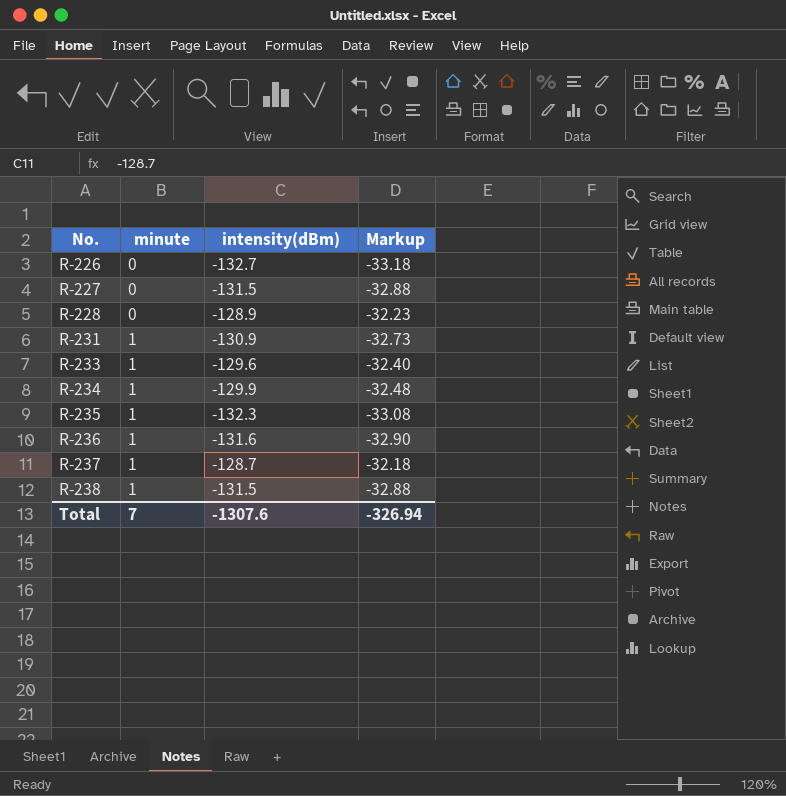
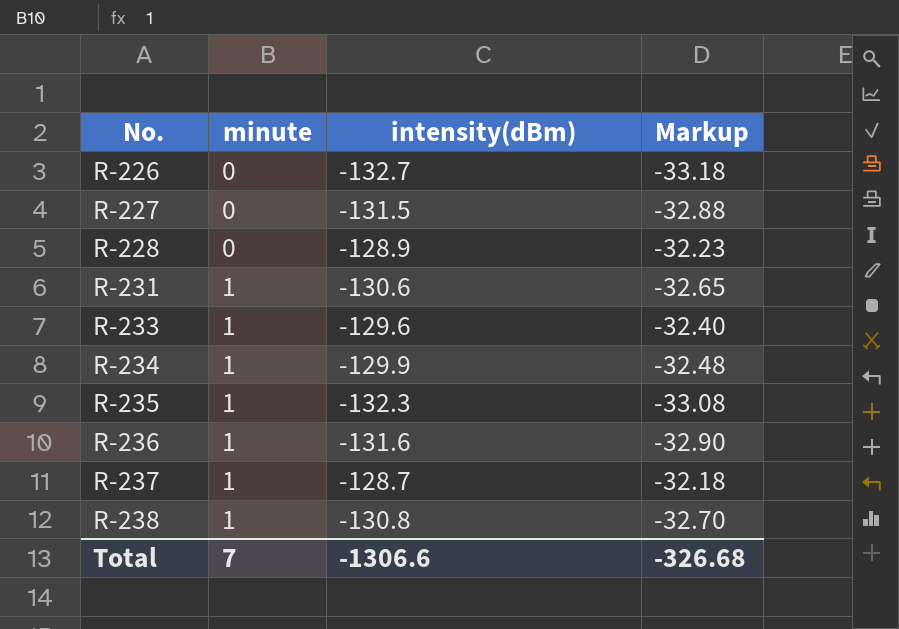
R-231 | intensity(dBm): -130.9 -> -130.6
R-231 | Markup: -32.73 -> -32.65
R-238 | intensity(dBm): -131.5 -> -130.8
R-238 | Markup: -32.88 -> -32.70
Total | intensity(dBm): -1307.6 -> -1306.6
Total | Markup: -326.94 -> -326.68

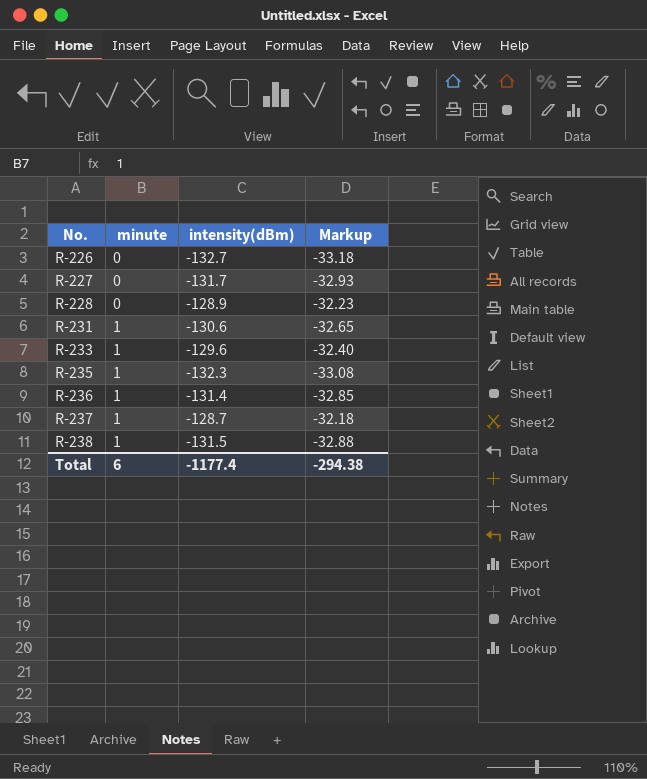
row R-234: 1 | -129.9 | -32.48 -> none
R-227 | intensity(dBm): -131.5 -> -131.7
R-227 | Markup: -32.88 -> -32.93
R-236 | intensity(dBm): -131.6 -> -131.4
R-236 | Markup: -32.90 -> -32.85
R-238 | intensity(dBm): -130.8 -> -131.5
R-238 | Markup: -32.70 -> -32.88
Total | minute: 7 -> 6
Total | intensity(dBm): -1306.6 -> -1177.4
Total | Markup: -326.68 -> -294.38

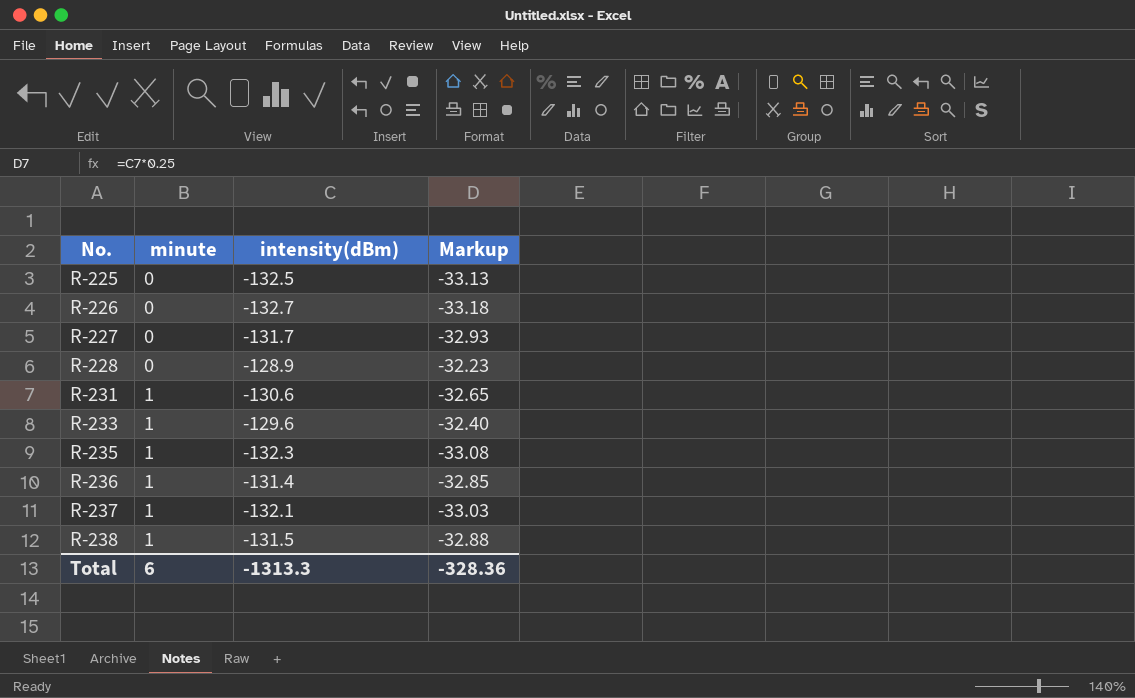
row R-225: none -> 0 | -132.5 | -33.13
R-237 | intensity(dBm): -128.7 -> -132.1
R-237 | Markup: -32.18 -> -33.03
Total | intensity(dBm): -1177.4 -> -1313.3
Total | Markup: -294.38 -> -328.36

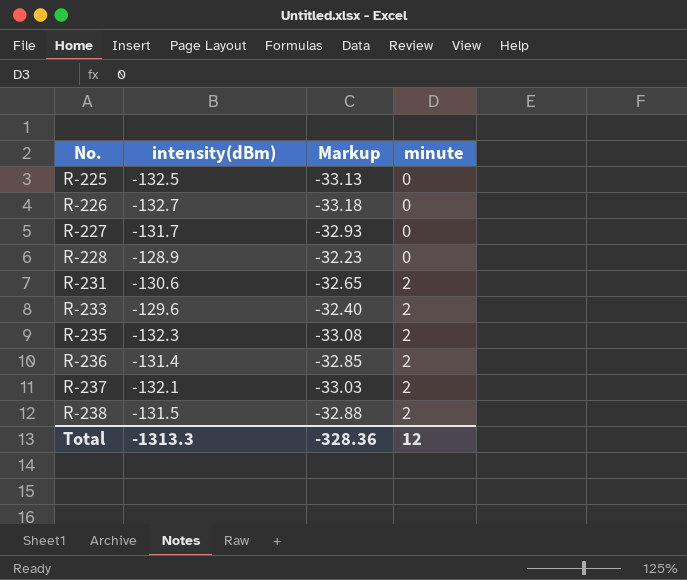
column minute | position: 2 -> 4
R-231 | minute: 1 -> 2
R-233 | minute: 1 -> 2
R-235 | minute: 1 -> 2
R-236 | minute: 1 -> 2
R-237 | minute: 1 -> 2
R-238 | minute: 1 -> 2
Total | minute: 6 -> 12

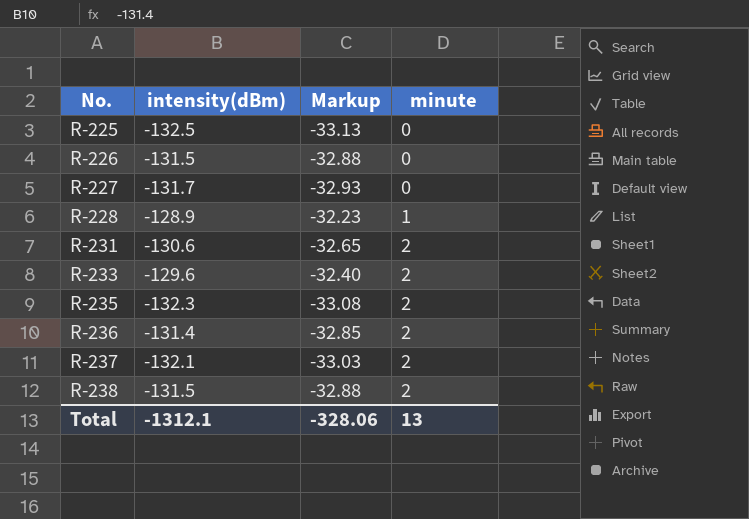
R-226 | intensity(dBm): -132.7 -> -131.5
R-226 | Markup: -33.18 -> -32.88
R-228 | minute: 0 -> 1
Total | intensity(dBm): -1313.3 -> -1312.1
Total | Markup: -328.36 -> -328.06
Total | minute: 12 -> 13

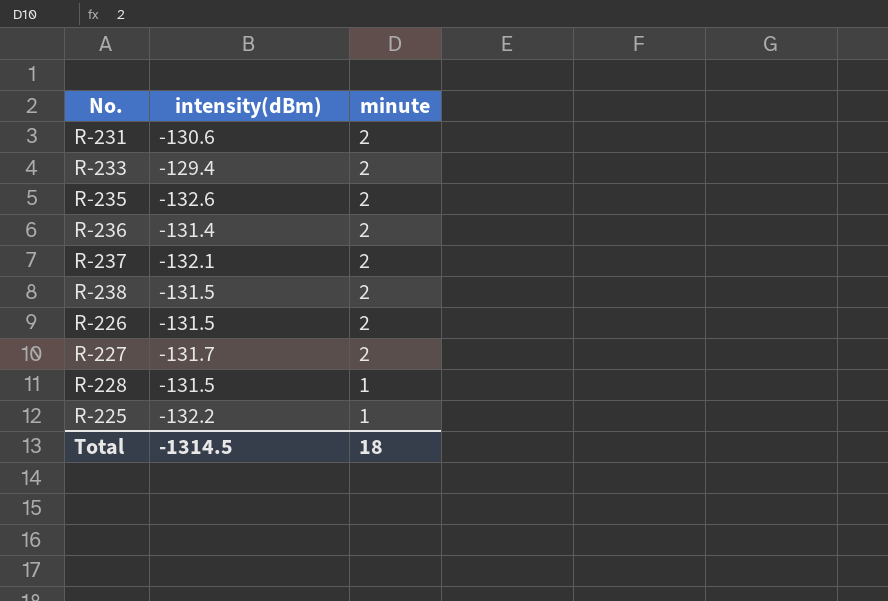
row order: No. ascending -> minute descending
column Markup | formula: [intensity(dBm)] * 0.25 -> none
R-233 | intensity(dBm): -129.6 -> -129.4
R-235 | intensity(dBm): -132.3 -> -132.6
R-226 | minute: 0 -> 2
R-227 | minute: 0 -> 2
R-228 | intensity(dBm): -128.9 -> -131.5
R-225 | intensity(dBm): -132.5 -> -132.2
R-225 | minute: 0 -> 1
Total | intensity(dBm): -1312.1 -> -1314.5
Total | minute: 13 -> 18

